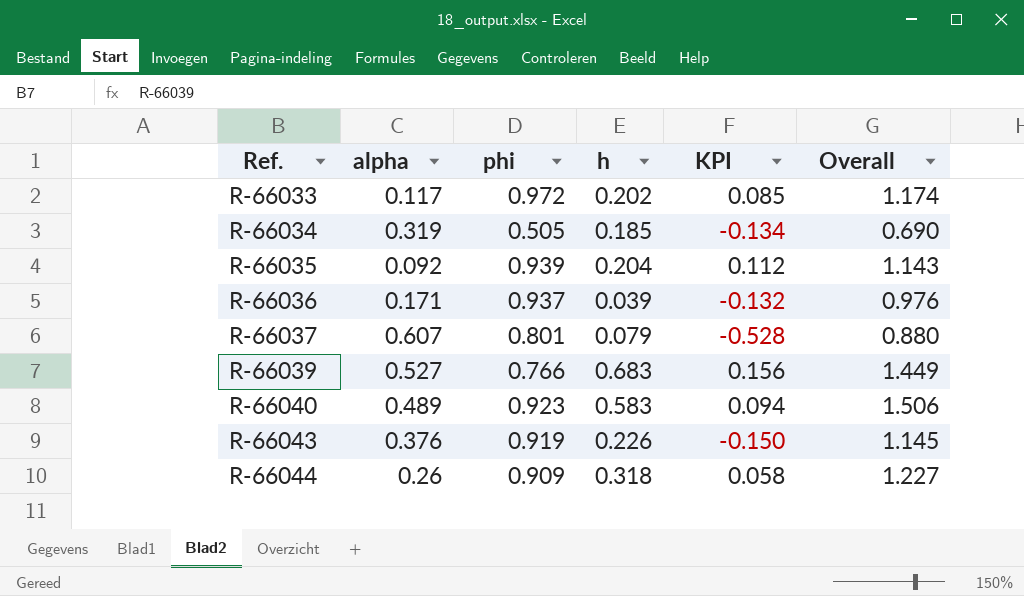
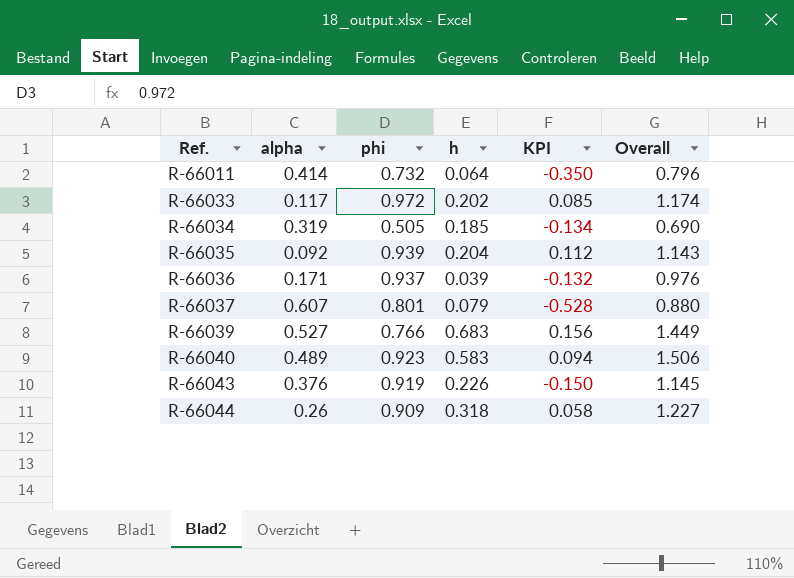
row R-66011: none -> 0.414 | 0.732 | 0.064 | -0.350 | 0.796

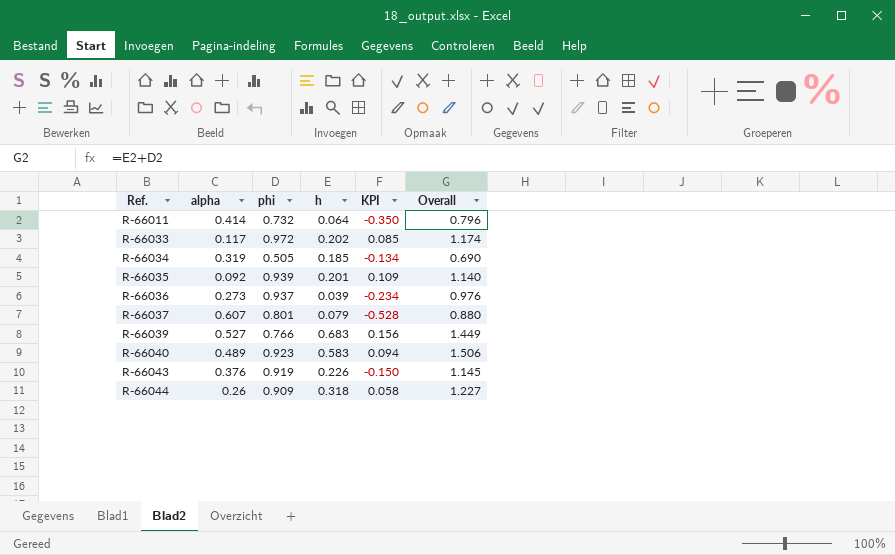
R-66035 | h: 0.204 -> 0.201
R-66035 | KPI: 0.112 -> 0.109
R-66035 | Overall: 1.143 -> 1.140
R-66036 | alpha: 0.171 -> 0.273
R-66036 | KPI: -0.132 -> -0.234

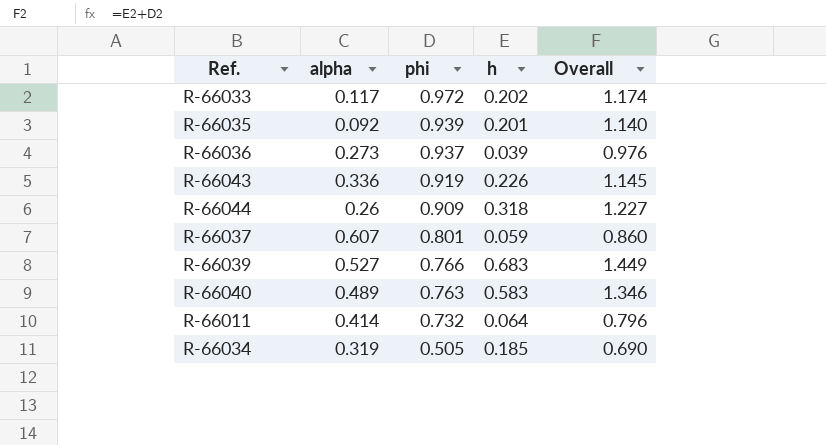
row order: Ref. ascending -> phi descending
column KPI | formula: [h] - [alpha] -> none
R-66043 | alpha: 0.376 -> 0.336
R-66037 | h: 0.079 -> 0.059
R-66037 | Overall: 0.880 -> 0.860
R-66040 | phi: 0.923 -> 0.763
R-66040 | Overall: 1.506 -> 1.346

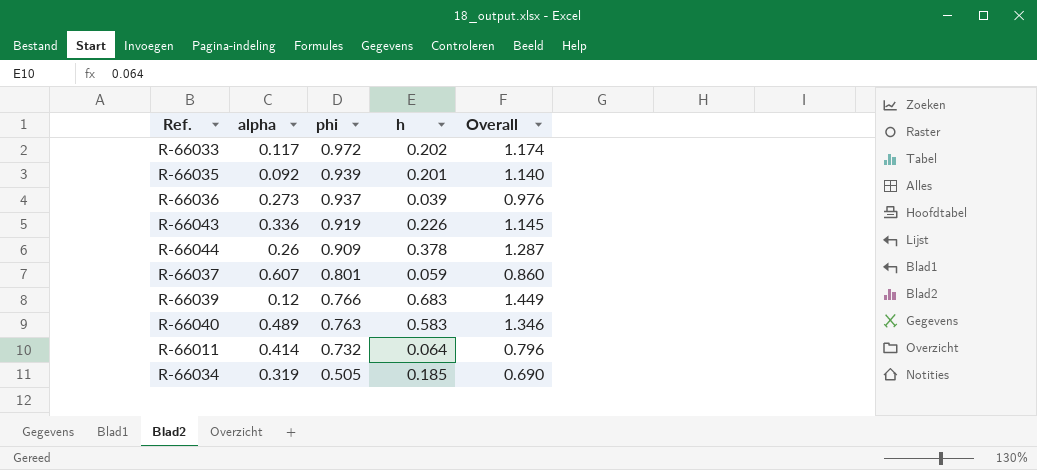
R-66044 | h: 0.318 -> 0.378
R-66044 | Overall: 1.227 -> 1.287
R-66039 | alpha: 0.527 -> 0.12

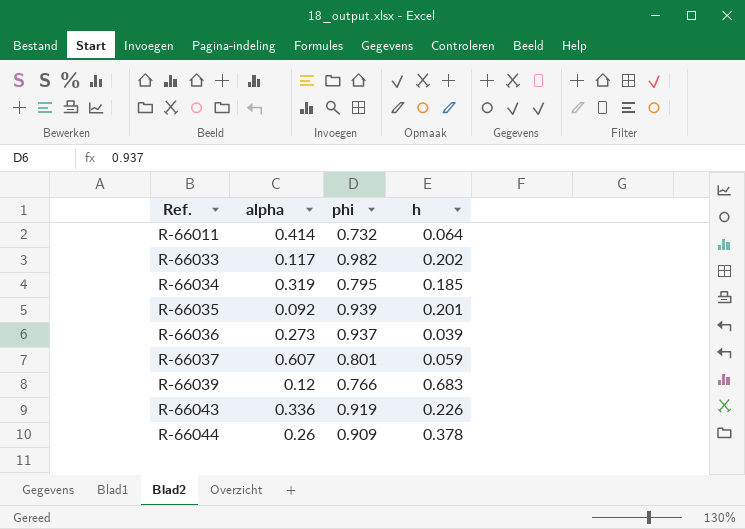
row order: phi descending -> Ref. ascending
column Overall | formula: [phi] + [h] -> none
row R-66040: 0.489 | 0.763 | 0.583 | 1.346 -> none
R-66033 | phi: 0.972 -> 0.982
R-66034 | phi: 0.505 -> 0.795

